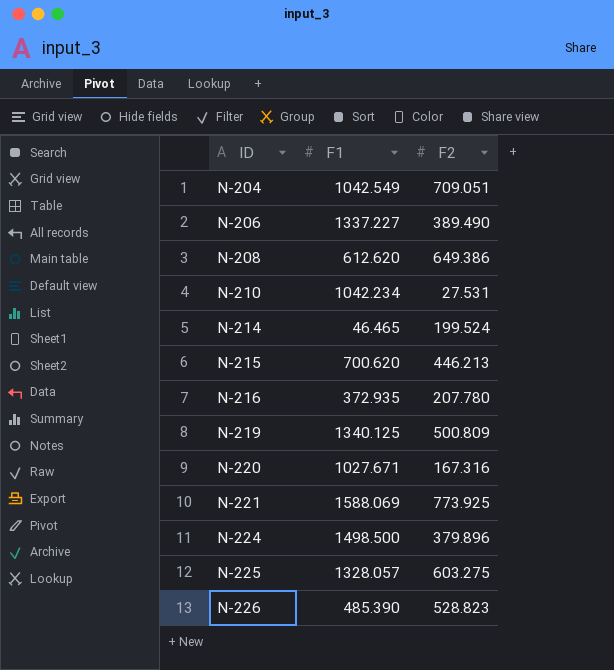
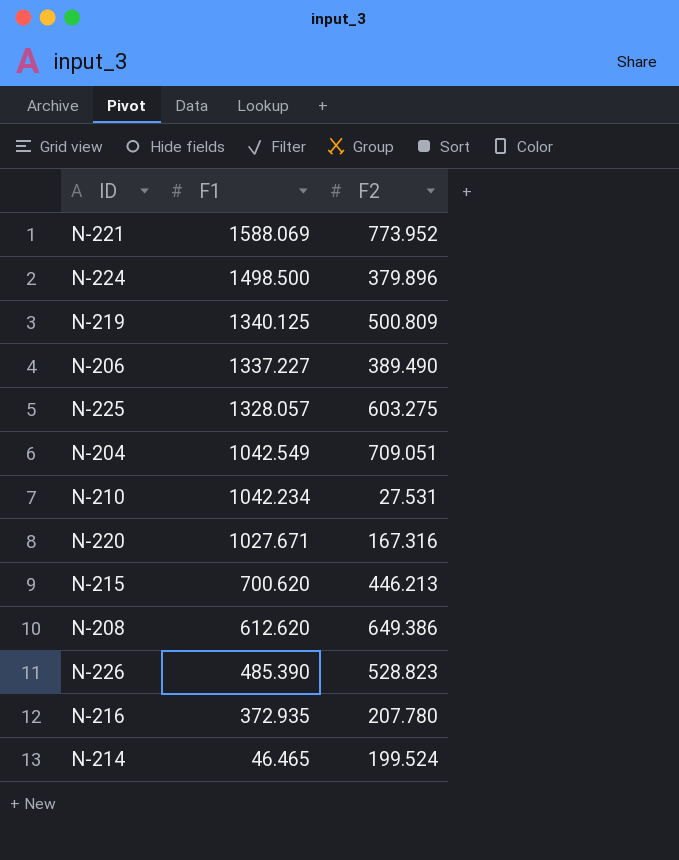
row order: ID ascending -> F1 descending
N-221 | F2: 773.925 -> 773.952

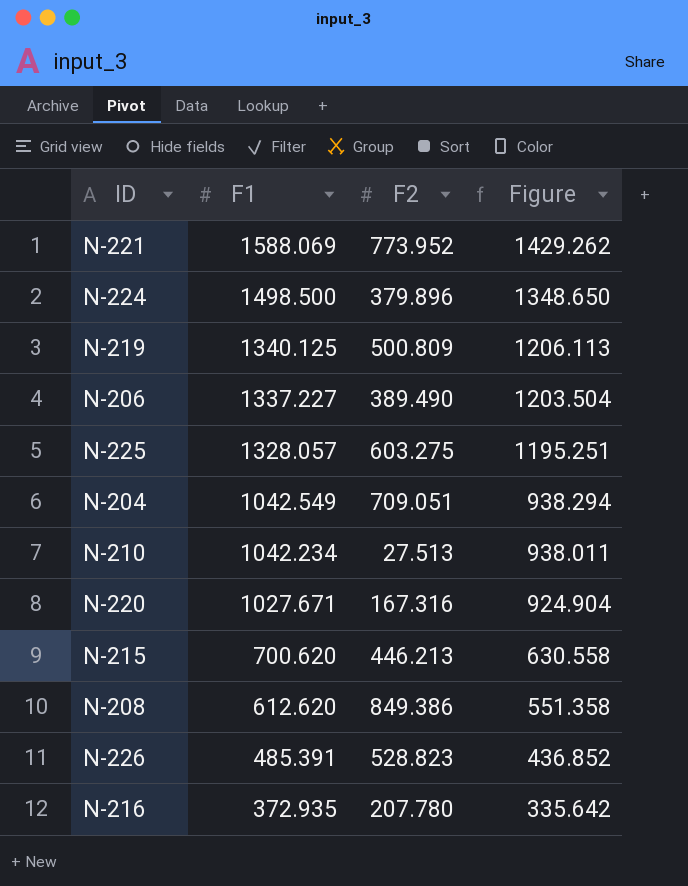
column Figure | formula: none -> [F1] * 0.9
row N-214: 46.465 | 199.524 -> none
N-210 | F2: 27.531 -> 27.513
N-208 | F2: 649.386 -> 849.386
N-226 | F1: 485.390 -> 485.391

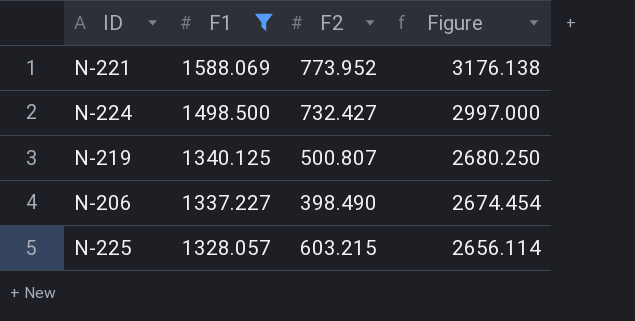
filter: none -> F1 >= 1328.057
column Figure | formula: [F1] * 0.9 -> [F1] * 2
N-224 | F2: 379.896 -> 732.427
N-219 | F2: 500.809 -> 500.807
N-206 | F2: 389.490 -> 398.490
N-225 | F2: 603.275 -> 603.215

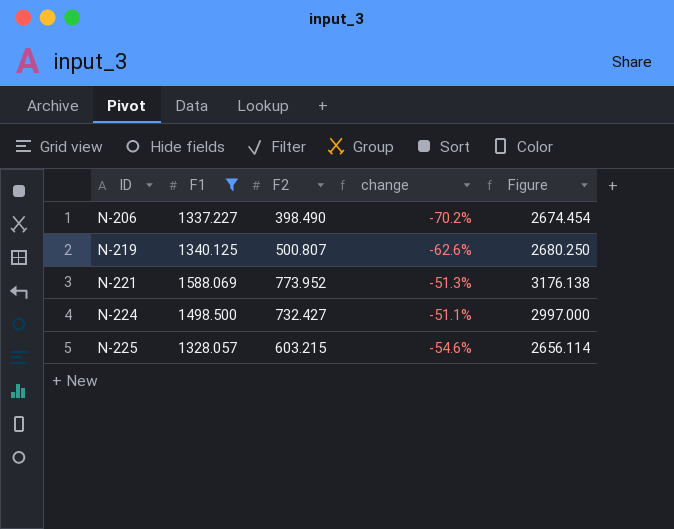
row order: F1 descending -> ID ascending
column change | formula: none -> ([F2] - [F1]) / [F1]

